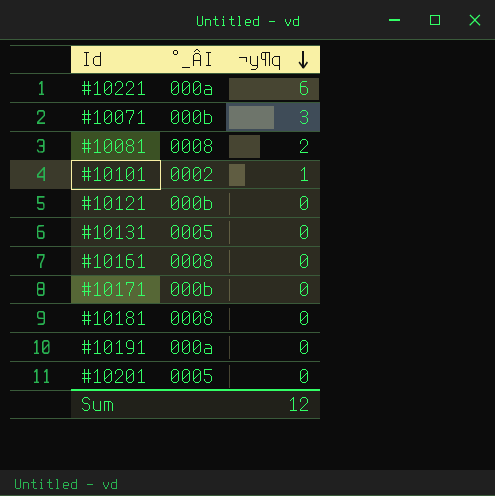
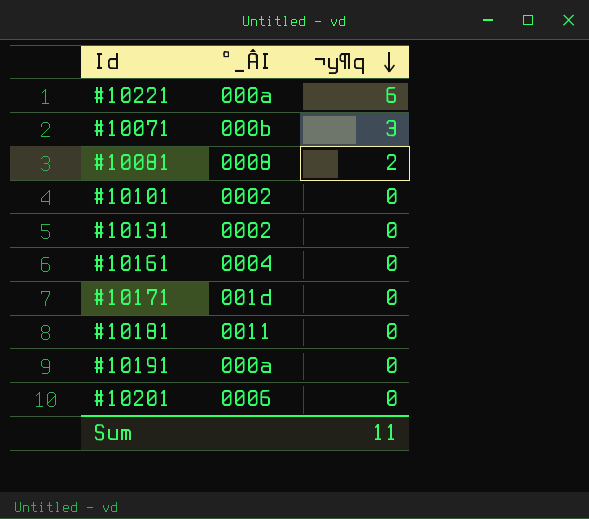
row #10121: 000b | 0 -> none
#10101 | ¬y¶q: 1 -> 0
#10131 | °_ÂI: 0005 -> 0002
#10161 | °_ÂI: 0008 -> 0004
#10171 | °_ÂI: 000b -> 001d
#10181 | °_ÂI: 0008 -> 0011
#10201 | °_ÂI: 0005 -> 0006
Sum | ¬y¶q: 12 -> 11

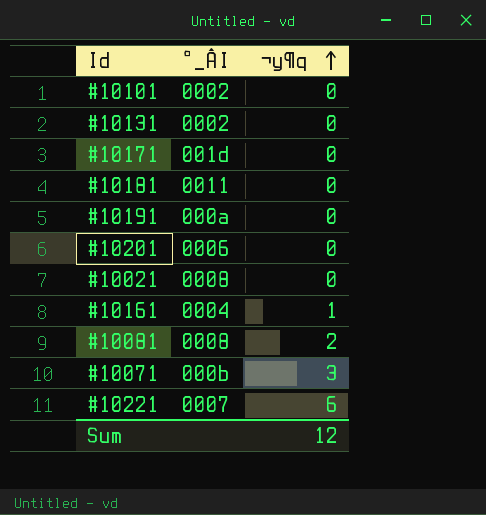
row order: ¬y¶q descending -> ¬y¶q ascending
row #10021: none -> 0008 | 0
#10161 | ¬y¶q: 0 -> 1
#10221 | °_ÂI: 000a -> 0007
Sum | ¬y¶q: 11 -> 12

